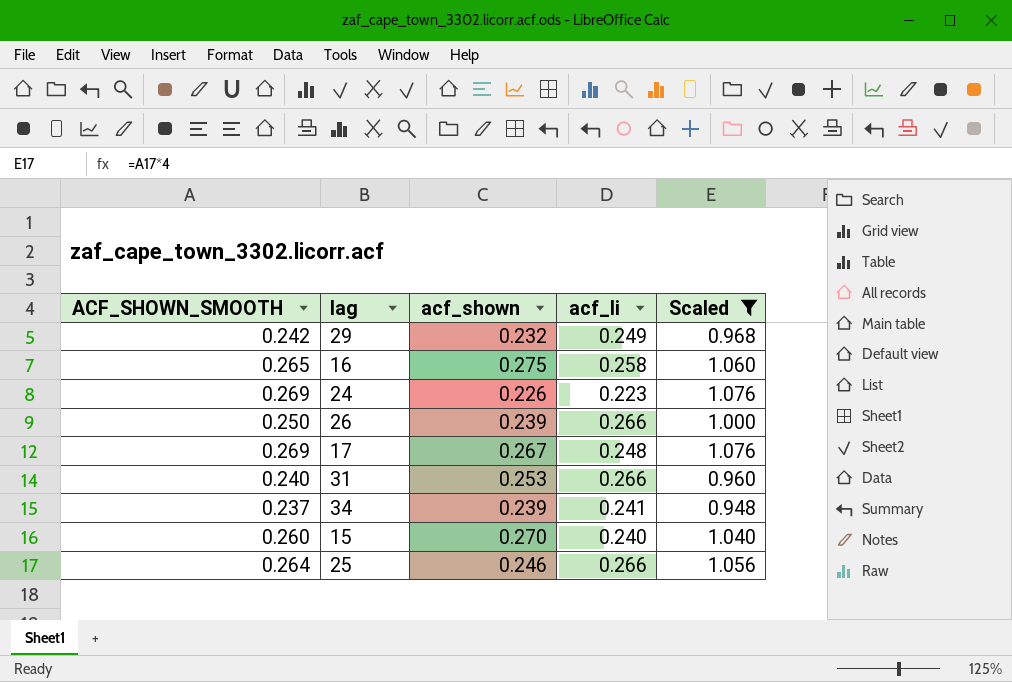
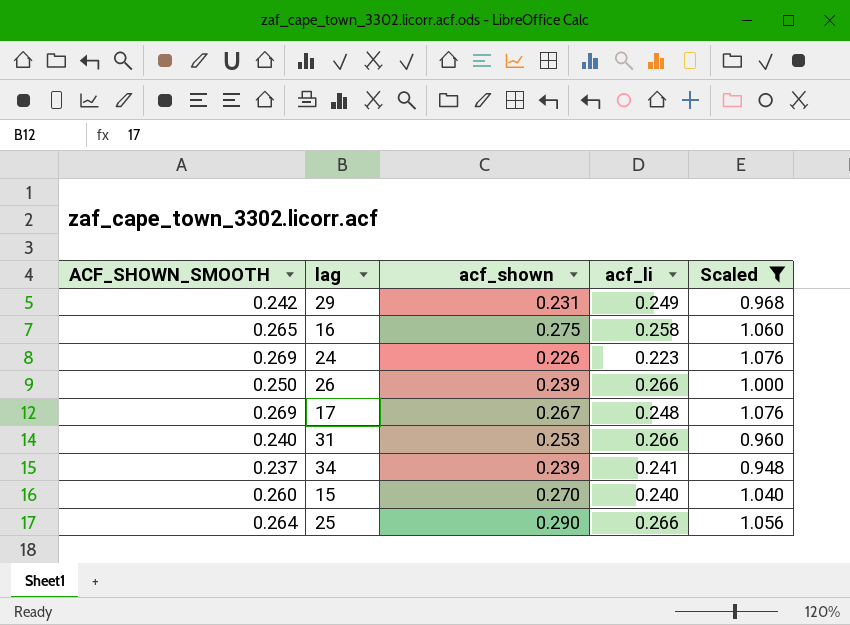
29 | acf_shown: 0.232 -> 0.231
25 | acf_shown: 0.246 -> 0.290

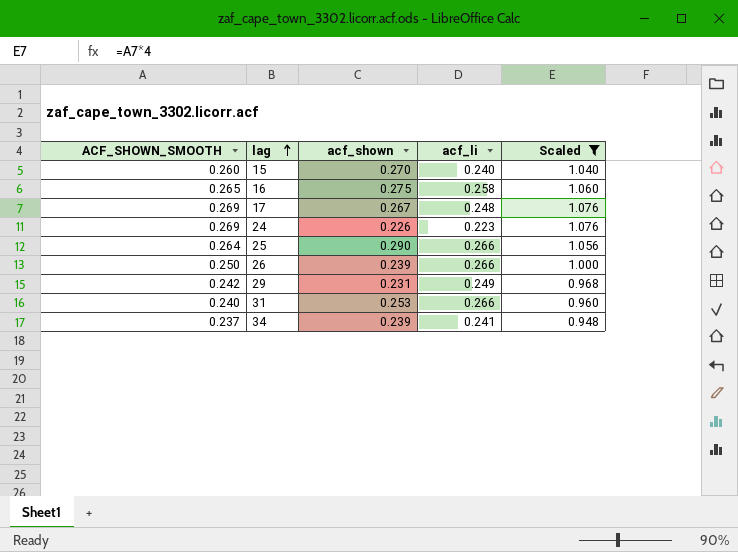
row order: none -> lag ascending

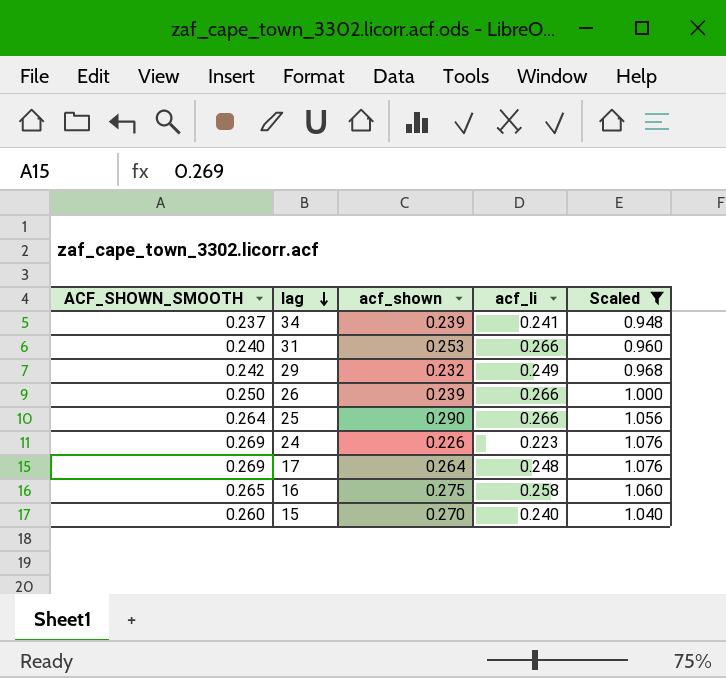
row order: lag ascending -> lag descending
29 | acf_shown: 0.231 -> 0.232
17 | acf_shown: 0.267 -> 0.264

